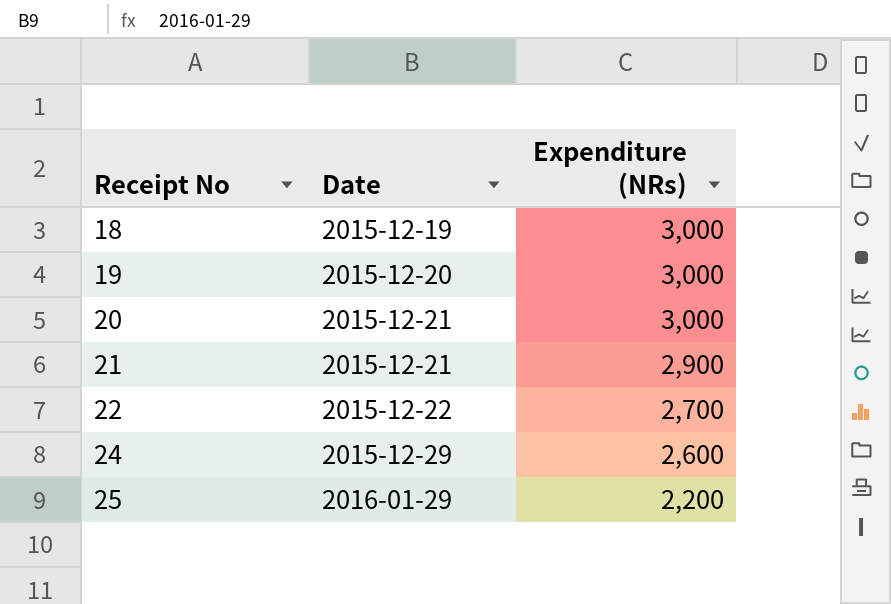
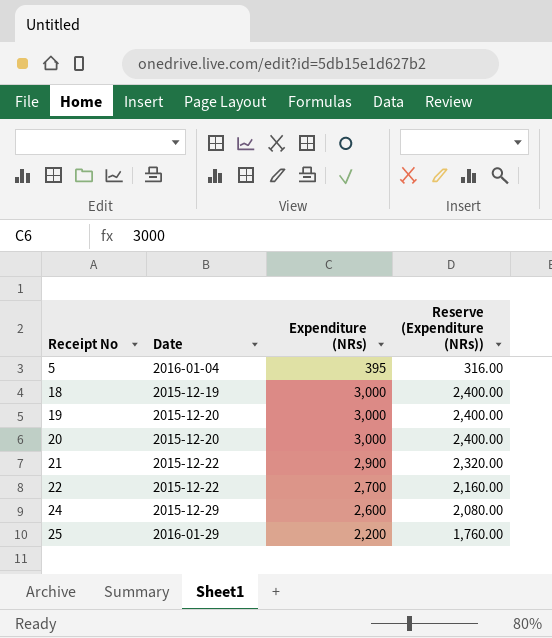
column Reserve (Expenditure (NRs)) | formula: none -> [Expenditure (NRs)] * 0.8
row 5: none -> 2016-01-04 | 395 | 316.00
20 | Date: 2015-12-21 -> 2015-12-20
21 | Date: 2015-12-21 -> 2015-12-22

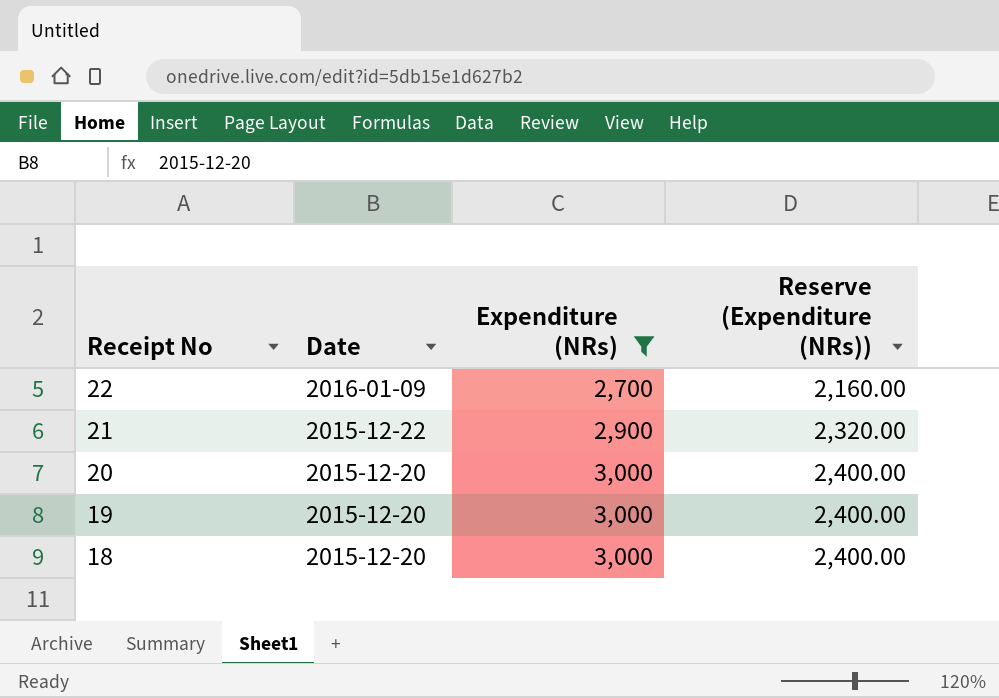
filter: none -> Expenditure (NRs) >= 2,700
row order: Receipt No ascending -> Receipt No descending
22 | Date: 2015-12-22 -> 2016-01-09
18 | Date: 2015-12-19 -> 2015-12-20

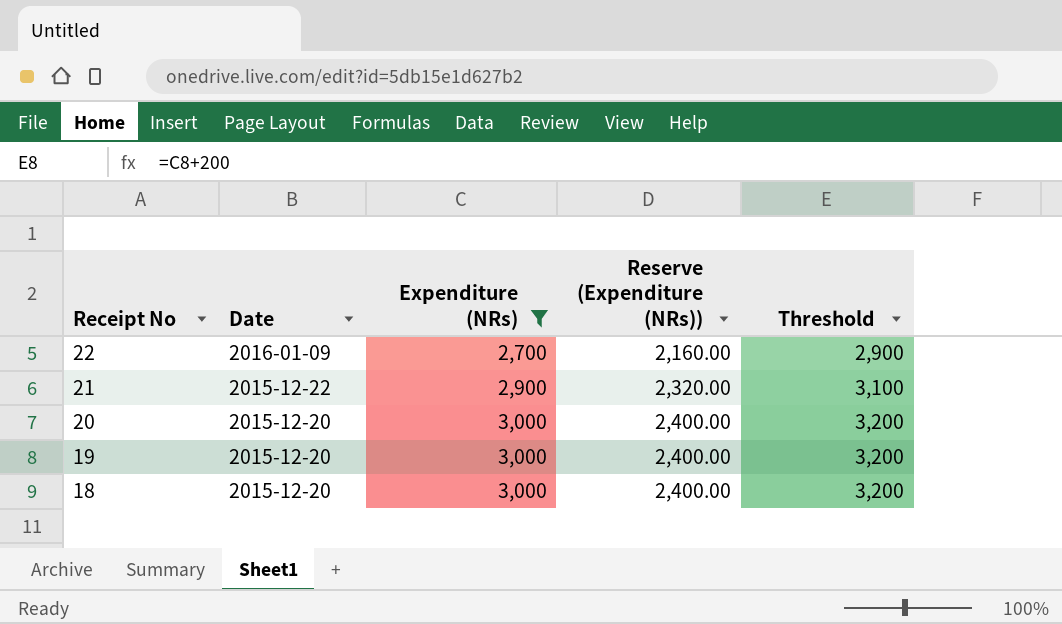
column Threshold | formula: none -> [Expenditure (NRs)] + 200

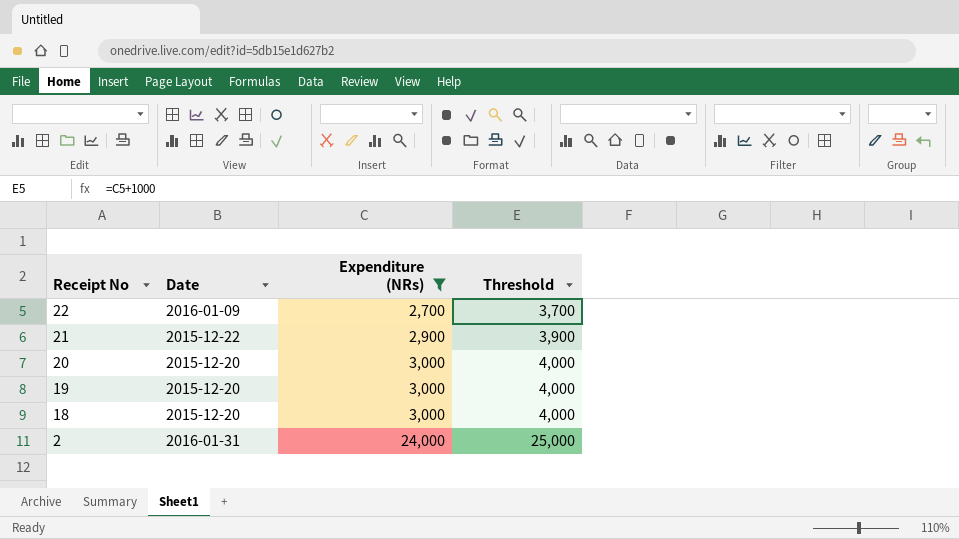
column Reserve (Expenditure (NRs)) | formula: [Expenditure (NRs)] * 0.8 -> none
column Threshold | formula: [Expenditure (NRs)] + 200 -> [Expenditure (NRs)] + 1000
row 2: none -> 2016-01-31 | 24,000 | 25,000

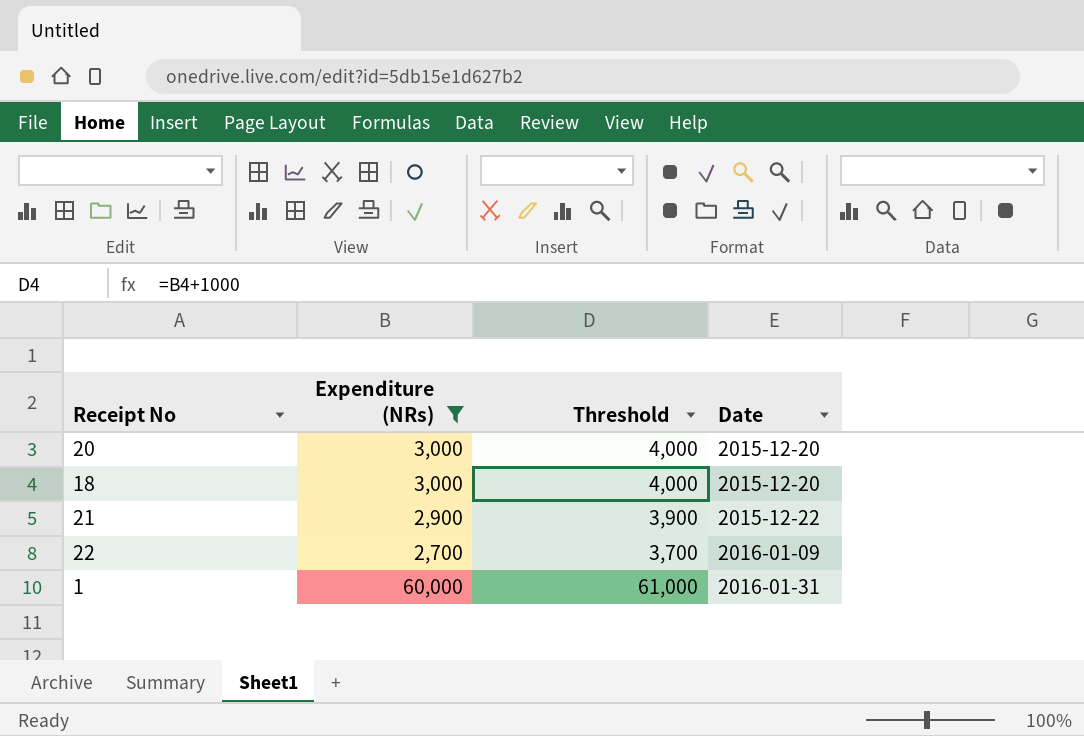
row order: Receipt No descending -> Date ascending
column Date | position: 2 -> 4
row 19: 2015-12-20 | 3,000 | 4,000 -> none
row 2: 2016-01-31 | 24,000 | 25,000 -> none
row 1: none -> 60,000 | 61,000 | 2016-01-31

